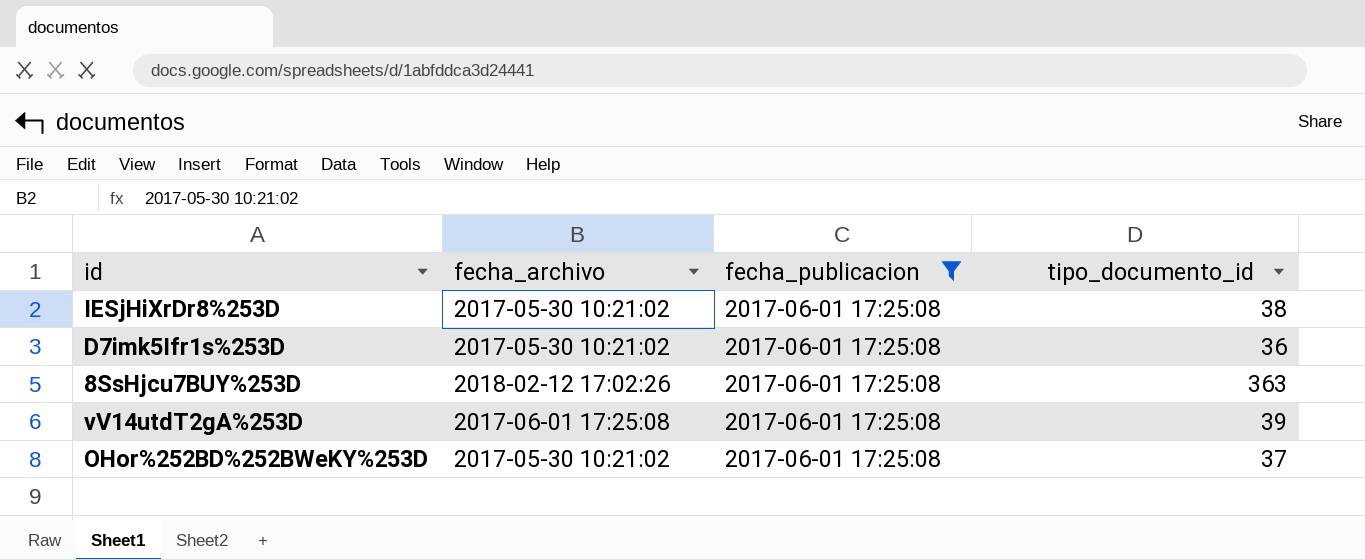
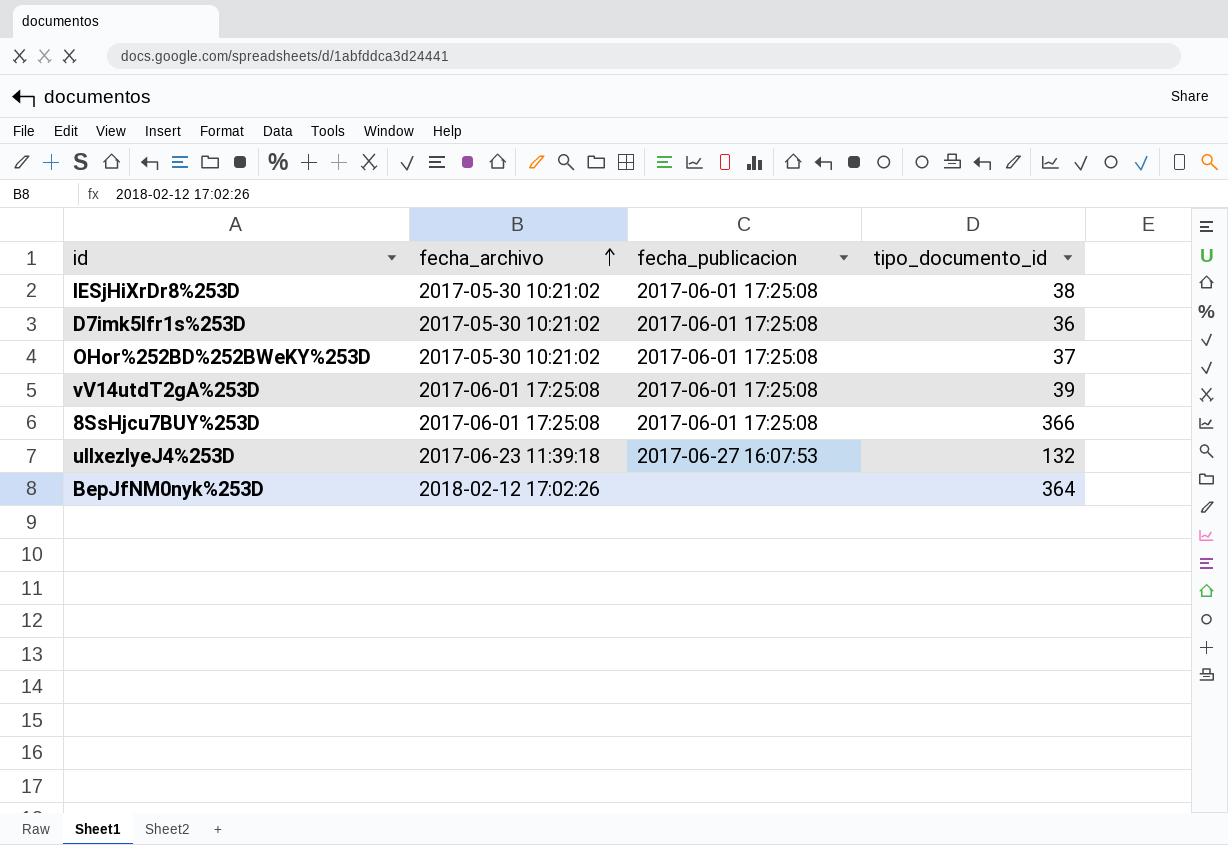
filter: fecha_publicacion = 2017-06-01 17:25:08 -> none
row order: none -> fecha_archivo ascending
8SsHjcu7BUY%253D | fecha_archivo: 2018-02-12 17:02:26 -> 2017-06-01 17:25:08
8SsHjcu7BUY%253D | tipo_documento_id: 363 -> 366

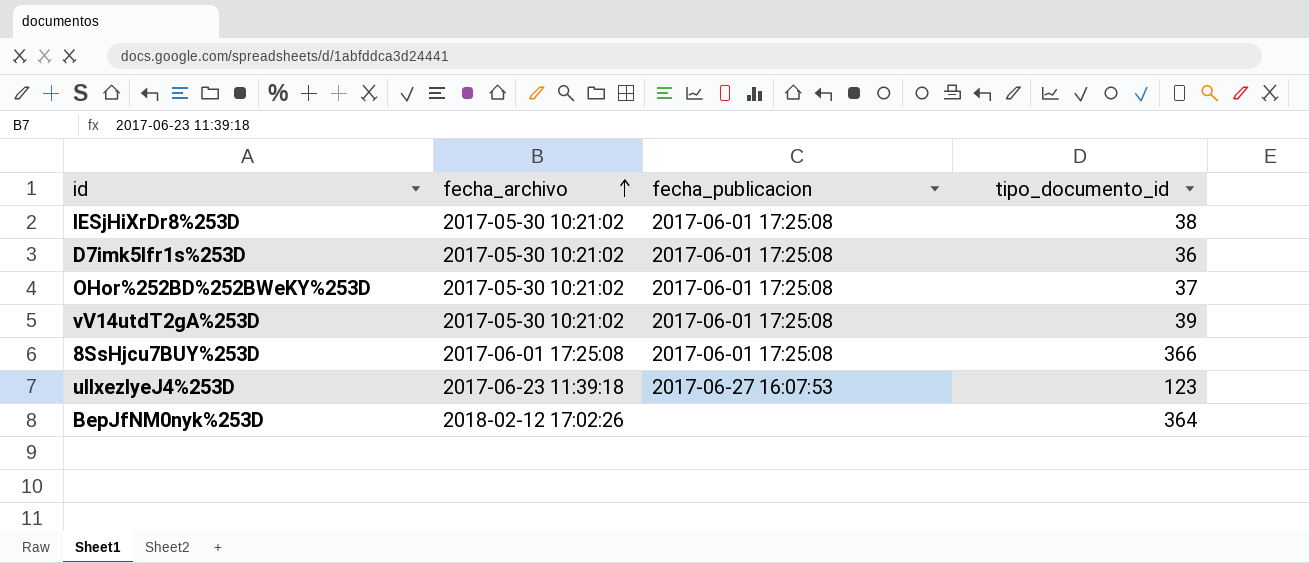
vV14utdT2gA%253D | fecha_archivo: 2017-06-01 17:25:08 -> 2017-05-30 10:21:02
ullxezlyeJ4%253D | tipo_documento_id: 132 -> 123

